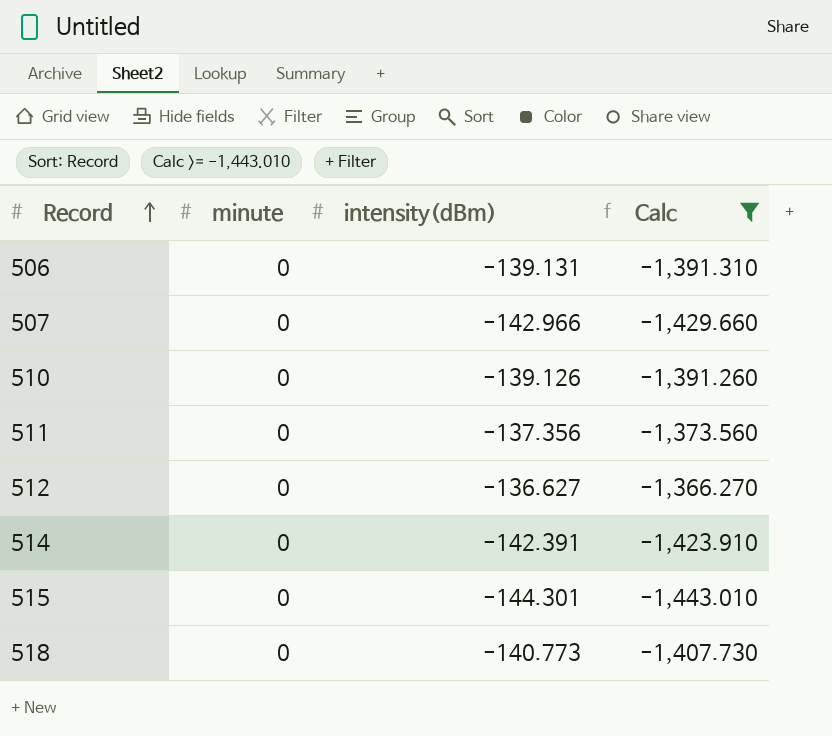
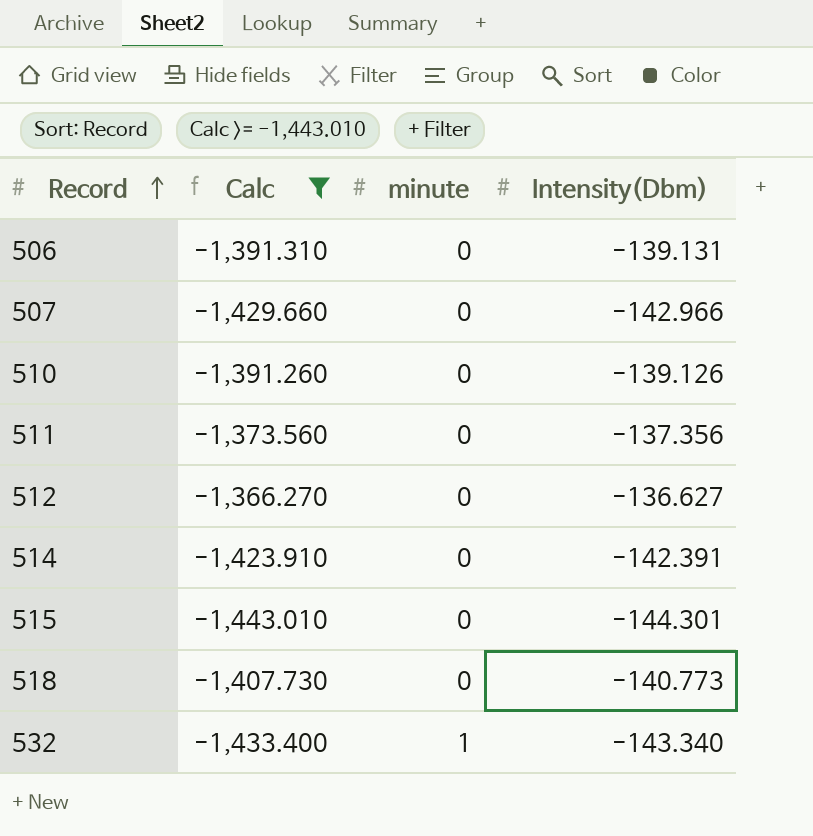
column Calc | position: 4 -> 2
column name: intensity(dBm) -> Intensity(Dbm)
row 532: none -> -1,433.400 | 1 | -143.340

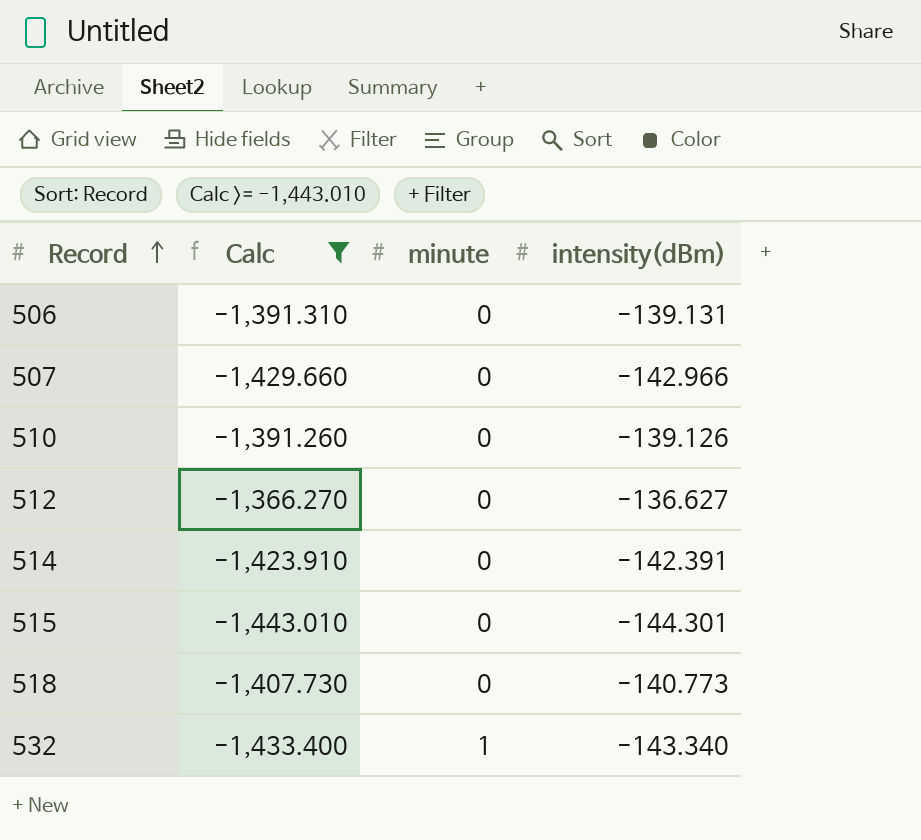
column name: Intensity(Dbm) -> intensity(dBm)
row 511: -1,373.560 | 0 | -137.356 -> none

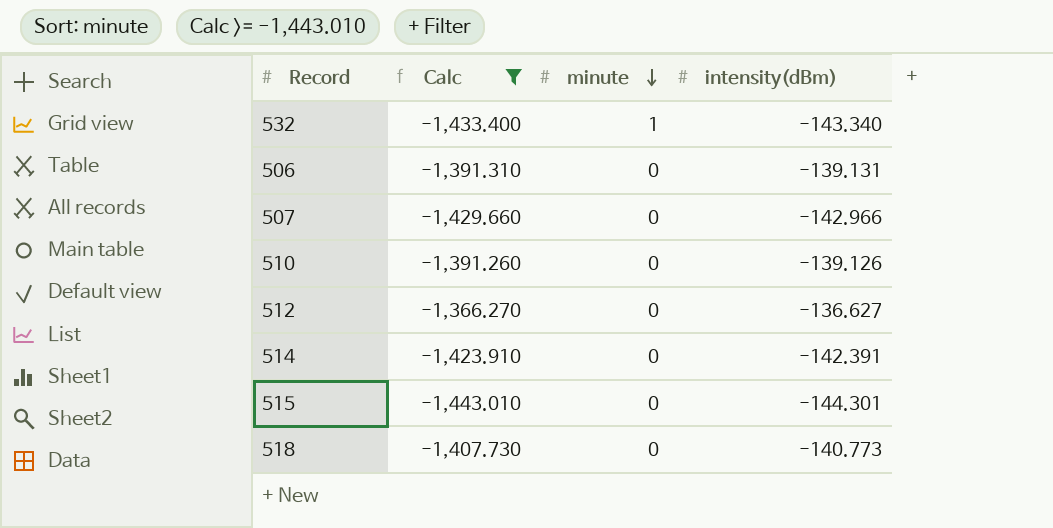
row order: Record ascending -> minute descending

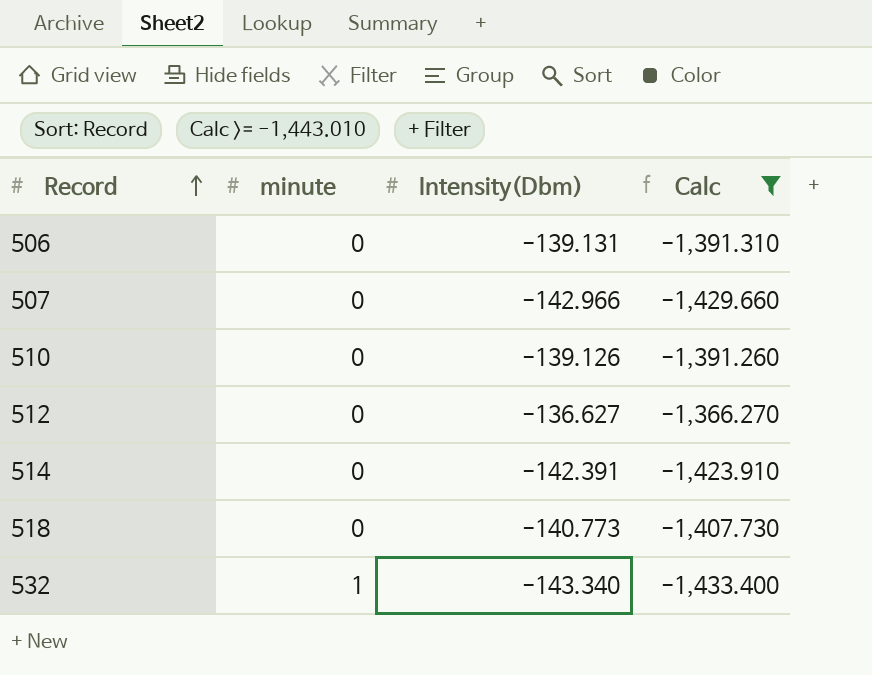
row order: minute descending -> Record ascending
column name: intensity(dBm) -> Intensity(Dbm)
column Calc | position: 2 -> 4
row 515: -1,443.010 | 0 | -144.301 -> none

